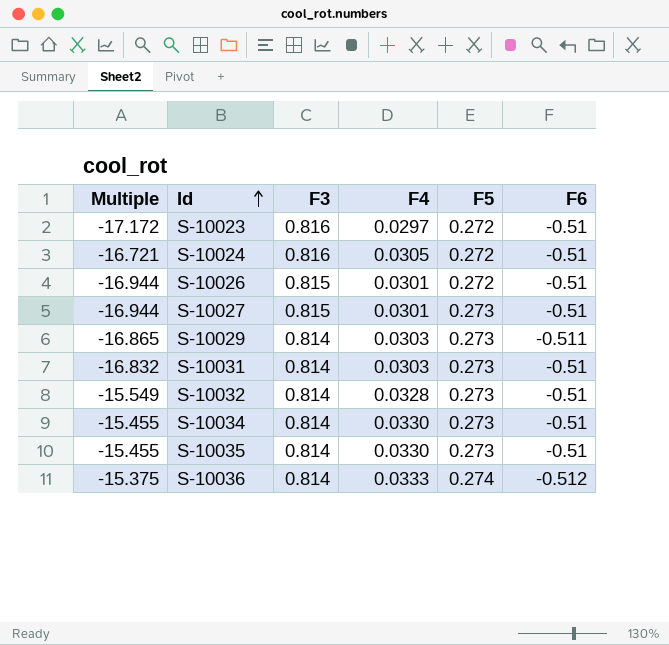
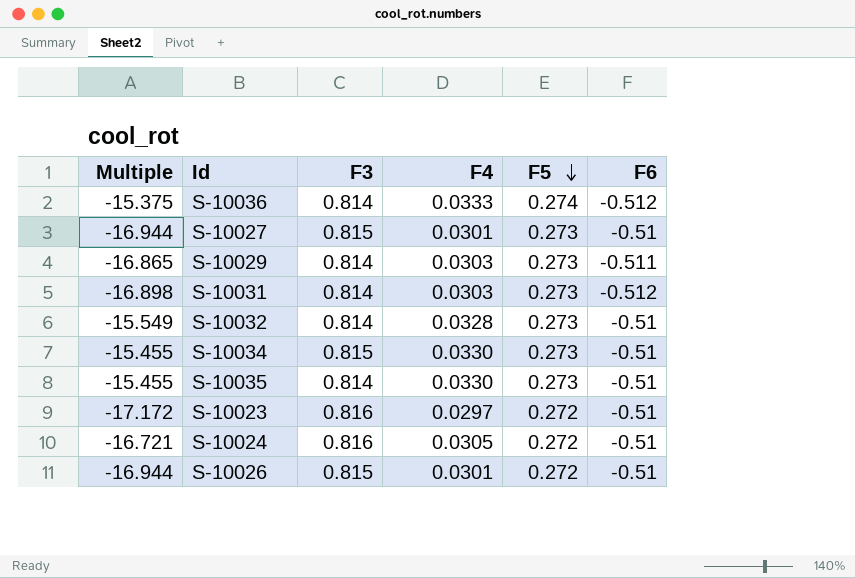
row order: Id ascending -> F5 descending
S-10031 | Multiple: -16.832 -> -16.898
S-10031 | F6: -0.51 -> -0.512
S-10034 | F3: 0.814 -> 0.815

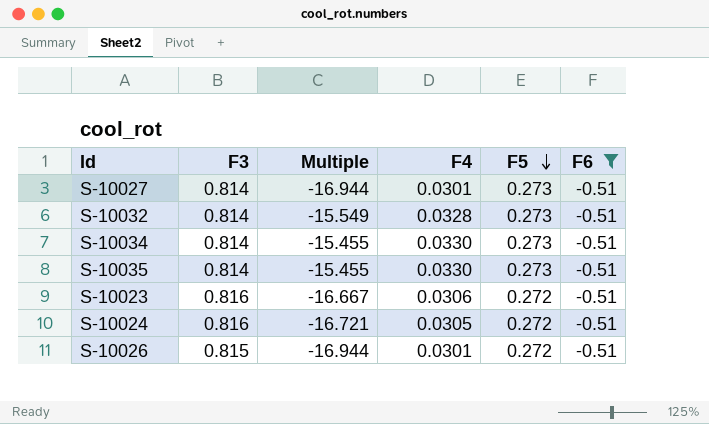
filter: none -> F6 = -0.51
column Multiple | position: 1 -> 3
S-10027 | F3: 0.815 -> 0.814
S-10034 | F3: 0.815 -> 0.814
S-10023 | Multiple: -17.172 -> -16.667
S-10023 | F4: 0.0297 -> 0.0306

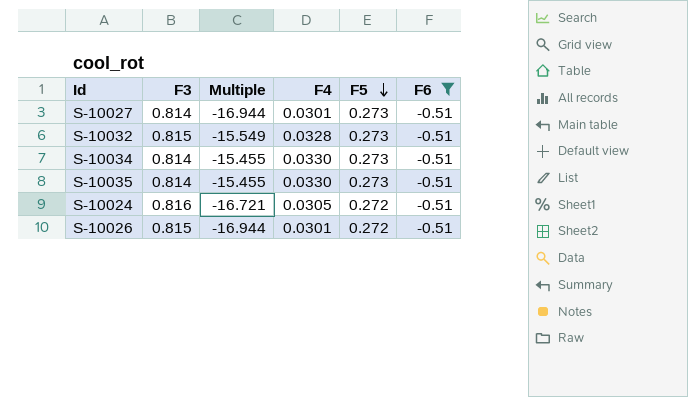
row S-10023: 0.816 | -16.667 | 0.0306 | 0.272 | -0.51 -> none
S-10032 | F3: 0.814 -> 0.815

